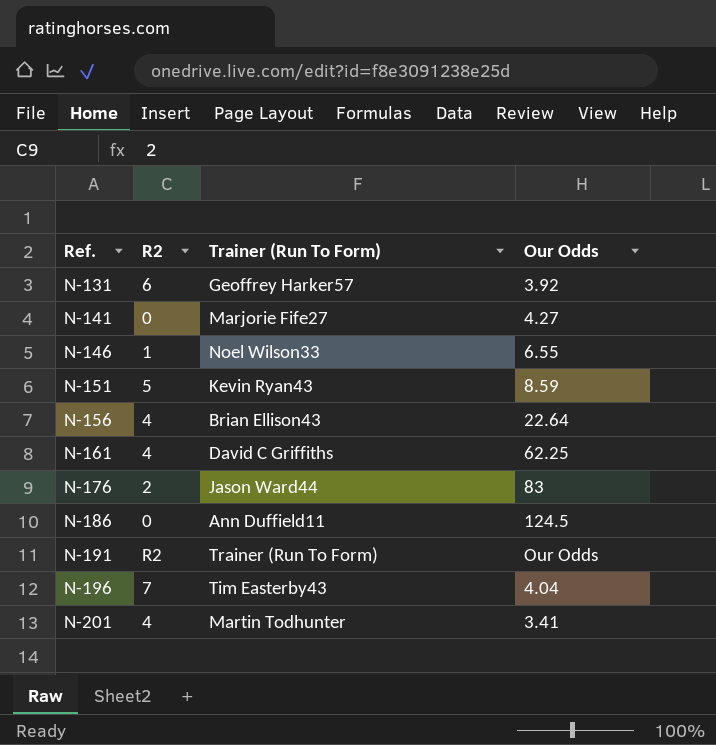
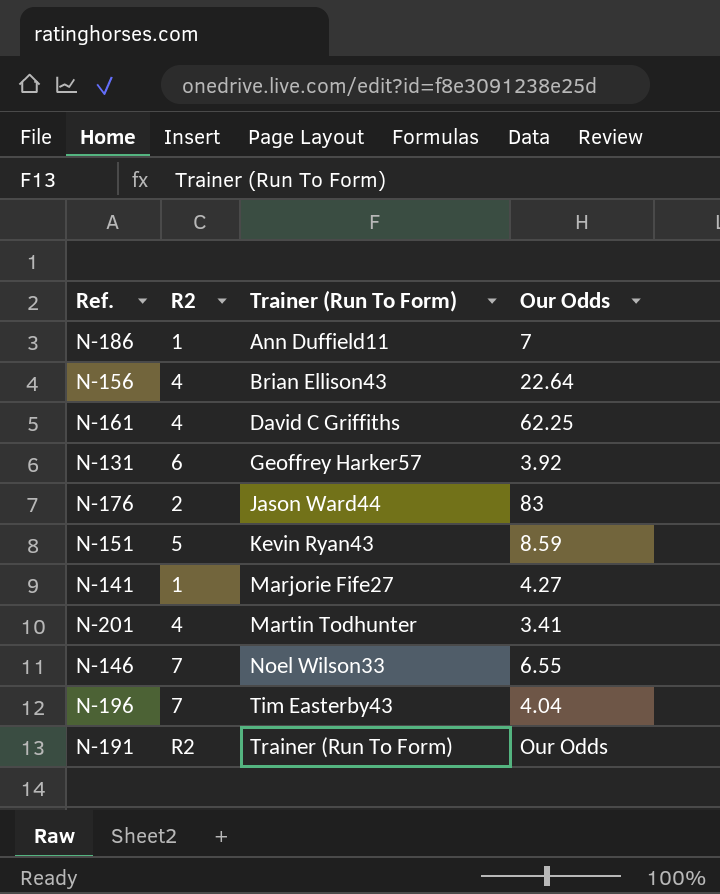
row order: Ref. ascending -> Trainer (Run To Form) ascending
N-186 | R2: 0 -> 1
N-186 | Our Odds: 124.5 -> 7
N-141 | R2: 0 -> 1
N-146 | R2: 1 -> 7

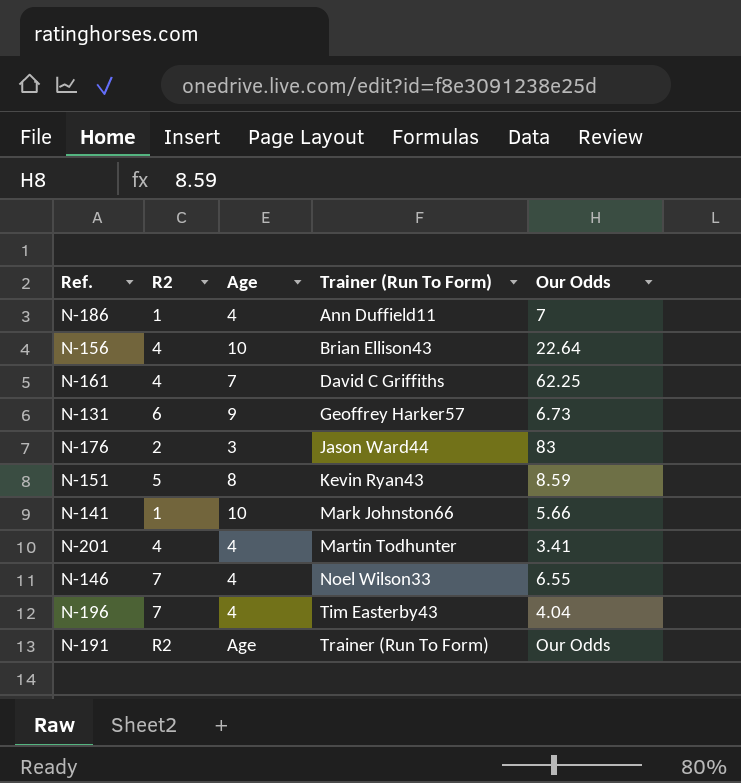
column Age | position: none -> 3
N-131 | Our Odds: 3.92 -> 6.73
N-141 | Trainer (Run To Form): Marjorie Fife27 -> Mark Johnston66
N-141 | Our Odds: 4.27 -> 5.66

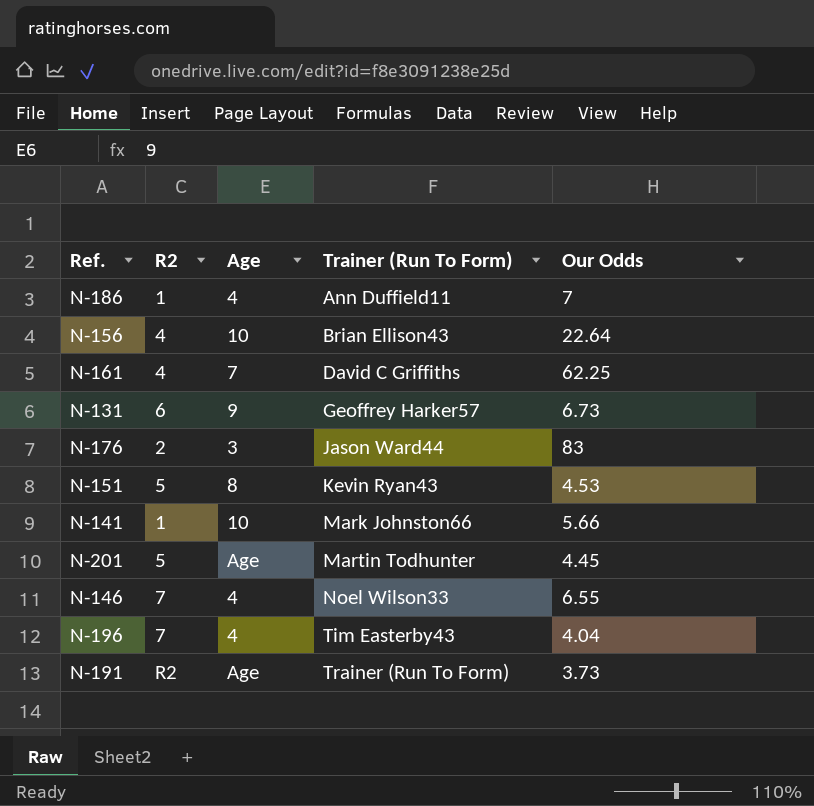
N-151 | Our Odds: 8.59 -> 4.53
N-201 | R2: 4 -> 5
N-201 | Age: 4 -> Age
N-201 | Our Odds: 3.41 -> 4.45
N-191 | Our Odds: Our Odds -> 3.73

